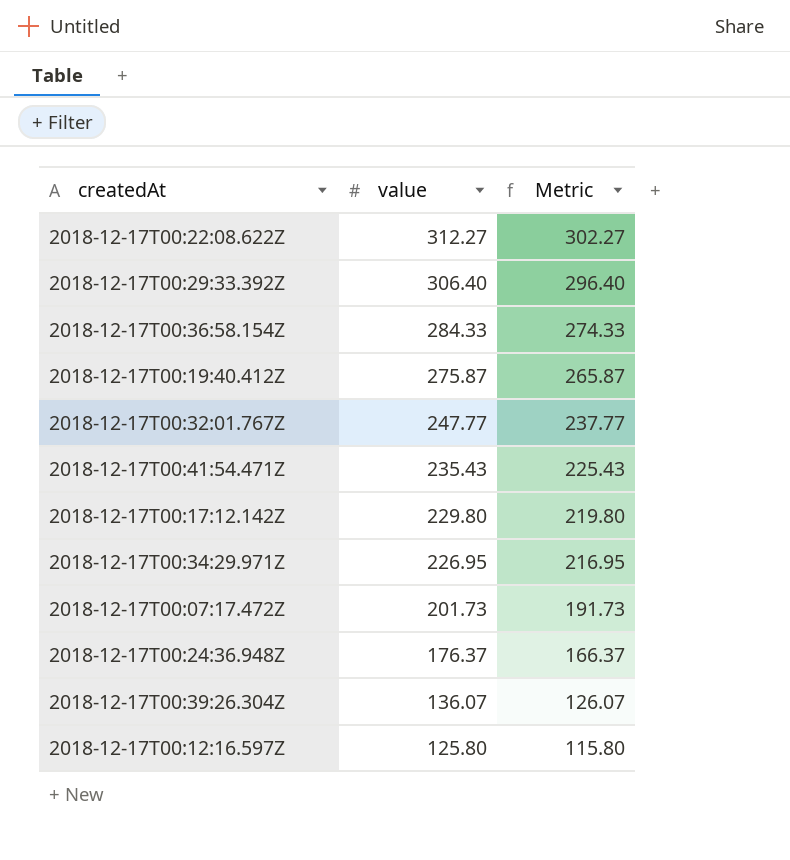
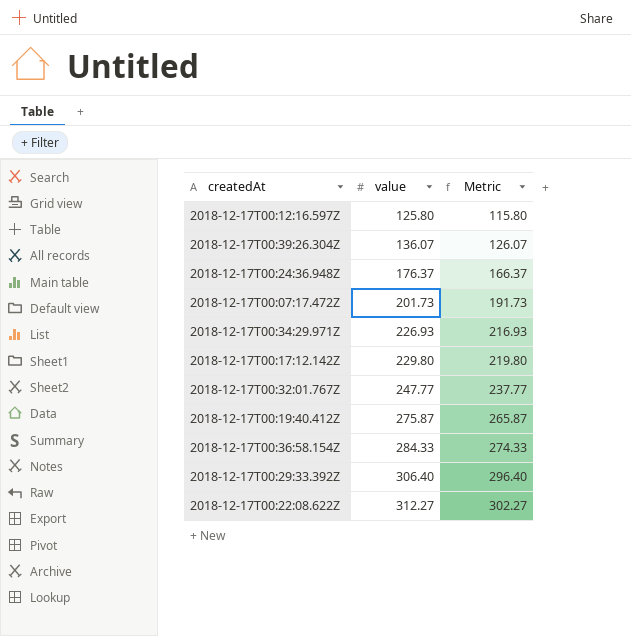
row order: value descending -> value ascending
row 2018-12-17T00:41:54.471Z: 235.43 | 225.43 -> none
2018-12-17T00:34:29.971Z | value: 226.95 -> 226.93
2018-12-17T00:34:29.971Z | Metric: 216.95 -> 216.93

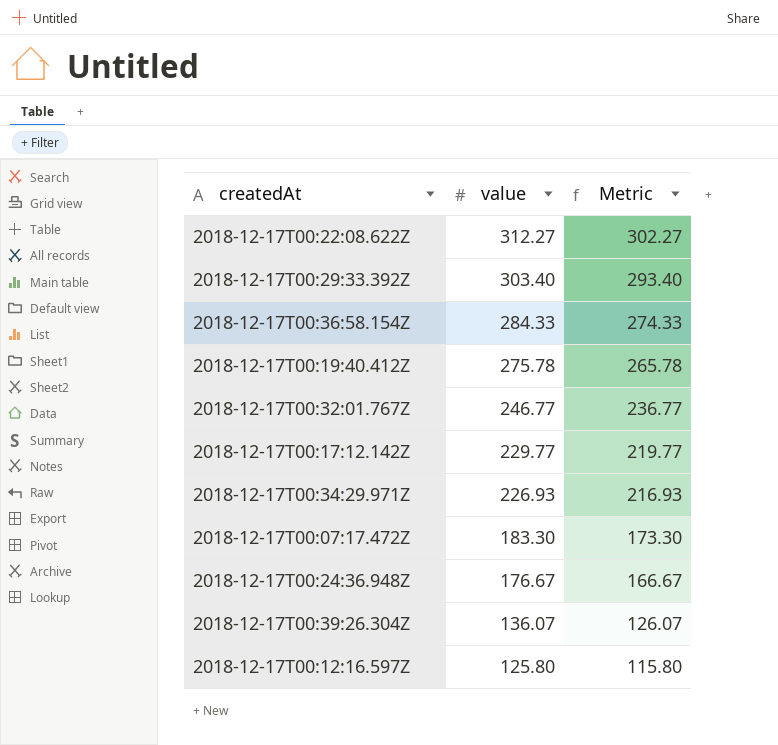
row order: value ascending -> value descending
2018-12-17T00:29:33.392Z | value: 306.40 -> 303.40
2018-12-17T00:29:33.392Z | Metric: 296.40 -> 293.40
2018-12-17T00:19:40.412Z | value: 275.87 -> 275.78
2018-12-17T00:19:40.412Z | Metric: 265.87 -> 265.78
2018-12-17T00:32:01.767Z | value: 247.77 -> 246.77
2018-12-17T00:32:01.767Z | Metric: 237.77 -> 236.77
2018-12-17T00:17:12.142Z | value: 229.80 -> 229.77
2018-12-17T00:17:12.142Z | Metric: 219.80 -> 219.77
2018-12-17T00:07:17.472Z | value: 201.73 -> 183.30
2018-12-17T00:07:17.472Z | Metric: 191.73 -> 173.30
2018-12-17T00:24:36.948Z | value: 176.37 -> 176.67
2018-12-17T00:24:36.948Z | Metric: 166.37 -> 166.67

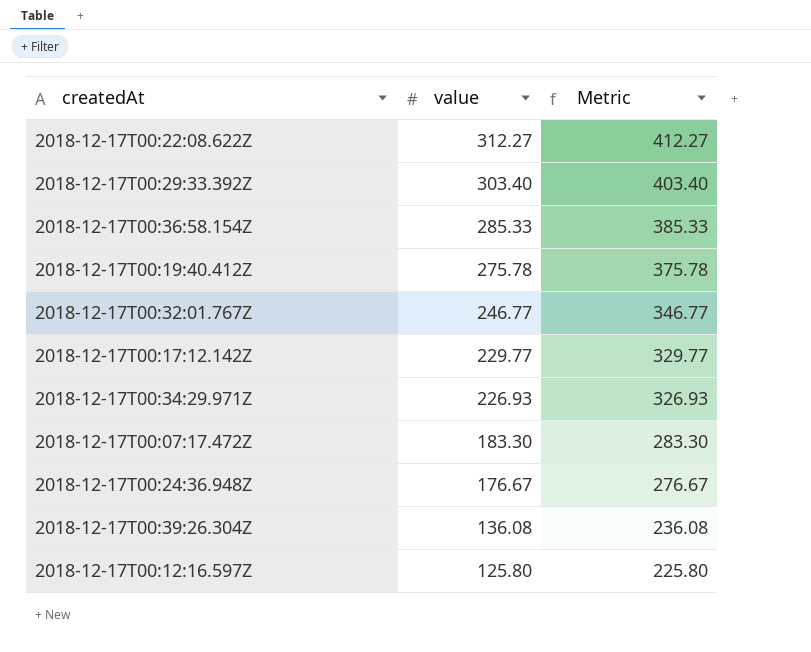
column Metric | formula: [value] - 10 -> [value] + 100
2018-12-17T00:36:58.154Z | value: 284.33 -> 285.33
2018-12-17T00:39:26.304Z | value: 136.07 -> 136.08

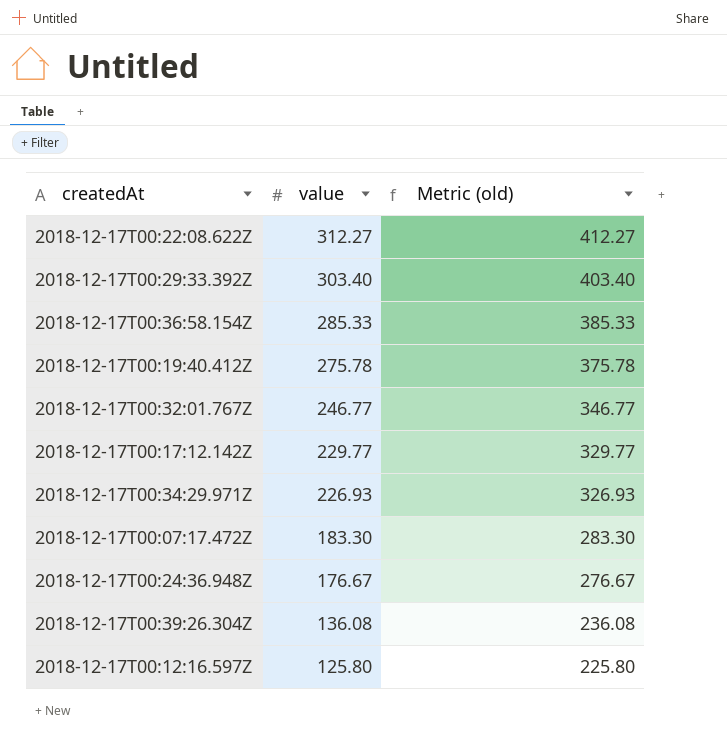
column name: Metric -> Metric (old)

